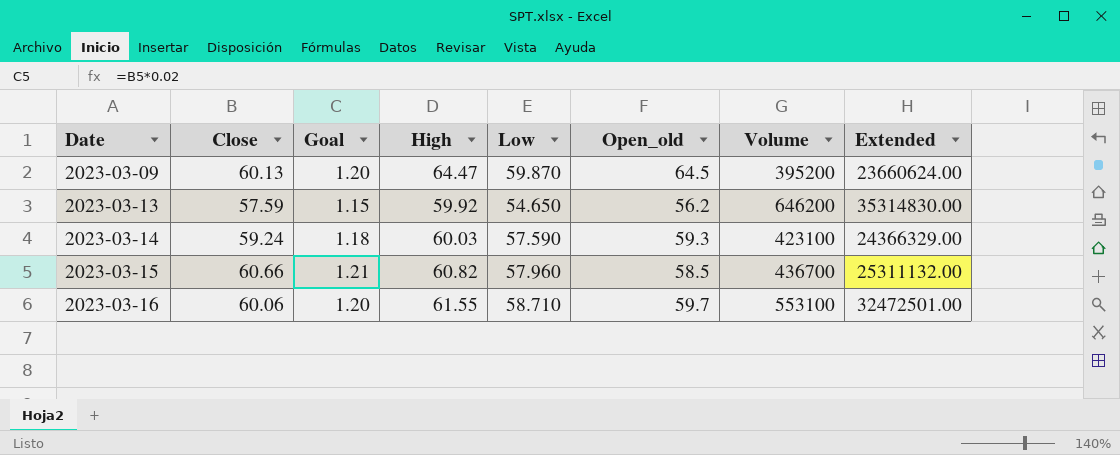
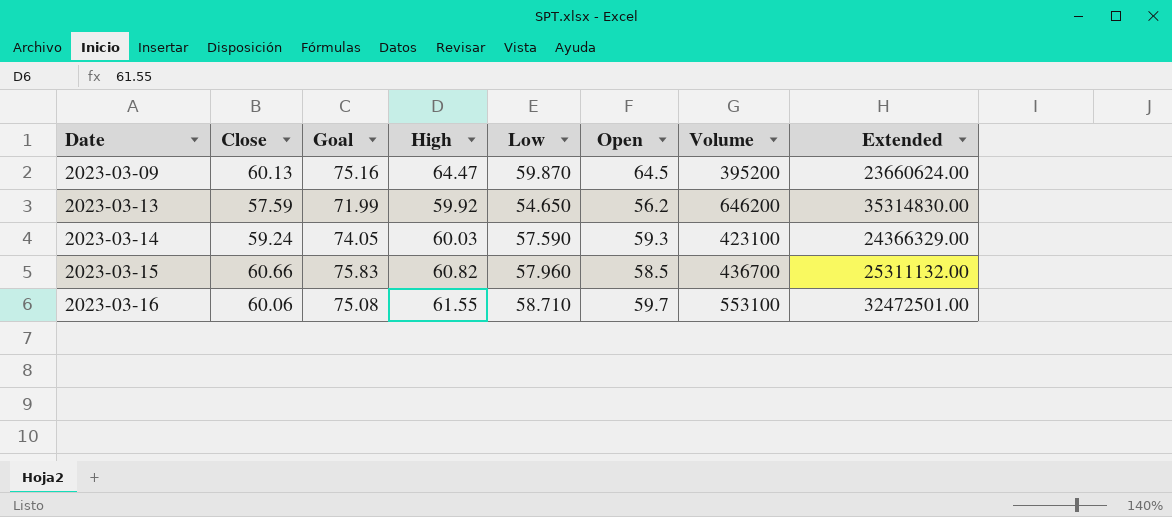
column Goal | formula: [Close] * 0.02 -> [Close] * 1.25
column name: Open_old -> Open

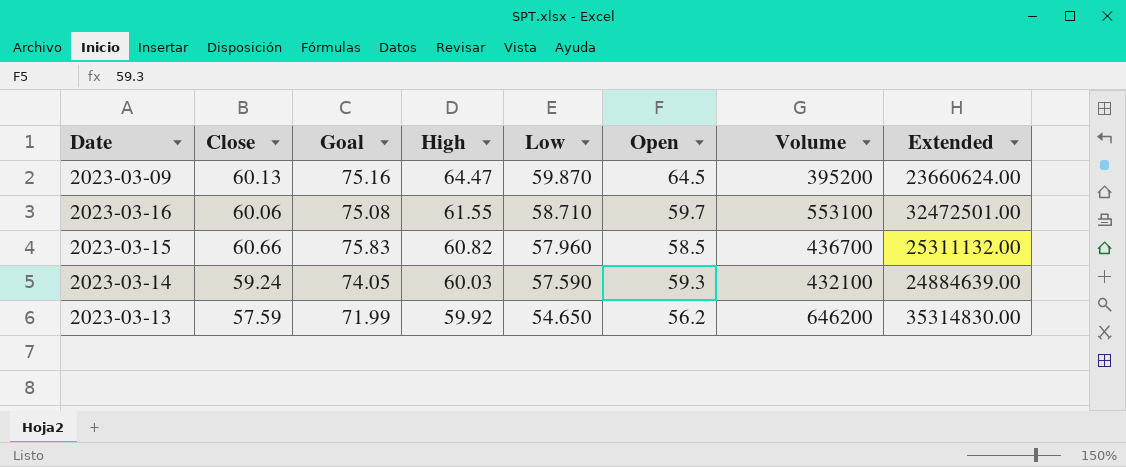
row order: Date ascending -> High descending
2023-03-14 | Volume: 423100 -> 432100
2023-03-14 | Extended: 24366329.00 -> 24884639.00

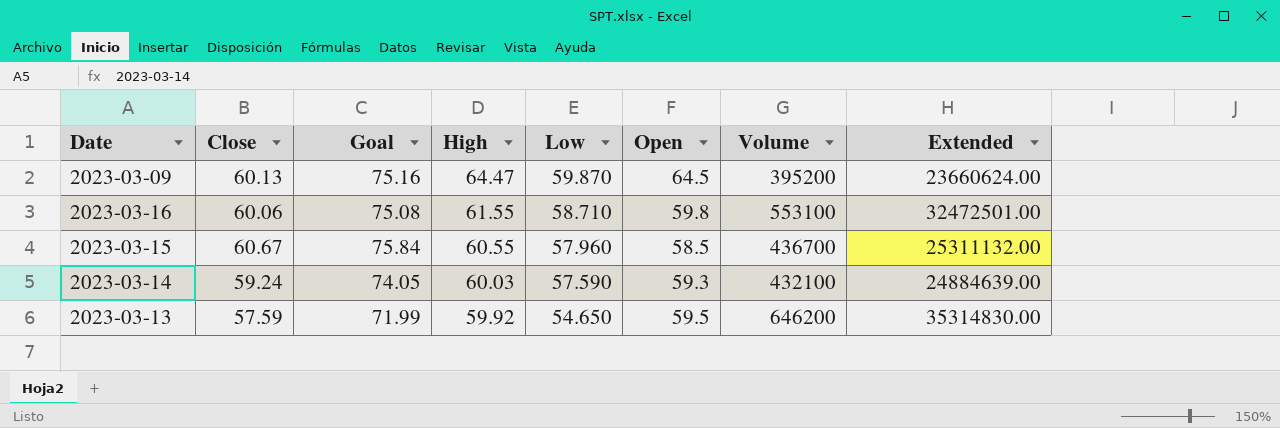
2023-03-16 | Open: 59.7 -> 59.8
2023-03-15 | Close: 60.66 -> 60.67
2023-03-15 | Goal: 75.83 -> 75.84
2023-03-15 | High: 60.82 -> 60.55
2023-03-13 | Open: 56.2 -> 59.5

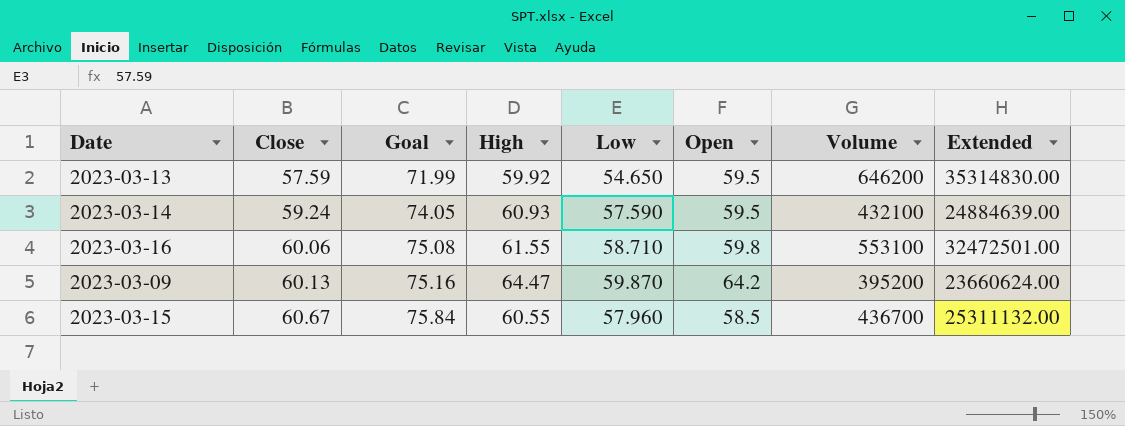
row order: High descending -> Close ascending
2023-03-14 | High: 60.03 -> 60.93
2023-03-14 | Open: 59.3 -> 59.5
2023-03-09 | Open: 64.5 -> 64.2

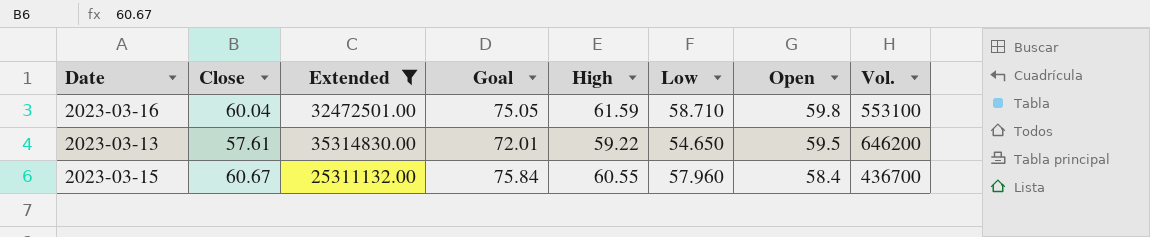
filter: none -> Extended >= 25311132.00
row order: Close ascending -> Open descending
column Extended | position: 8 -> 3
column name: Volume -> Vol.
2023-03-16 | Close: 60.06 -> 60.04
2023-03-16 | Goal: 75.08 -> 75.05
2023-03-16 | High: 61.55 -> 61.59
2023-03-13 | Close: 57.59 -> 57.61
2023-03-13 | Goal: 71.99 -> 72.01
2023-03-13 | High: 59.92 -> 59.22
2023-03-15 | Open: 58.5 -> 58.4

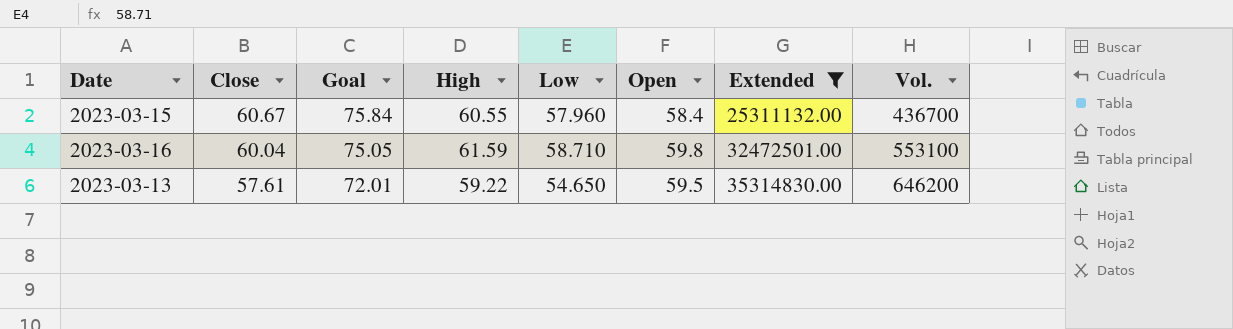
row order: Open descending -> Close descending
column Extended | position: 3 -> 7

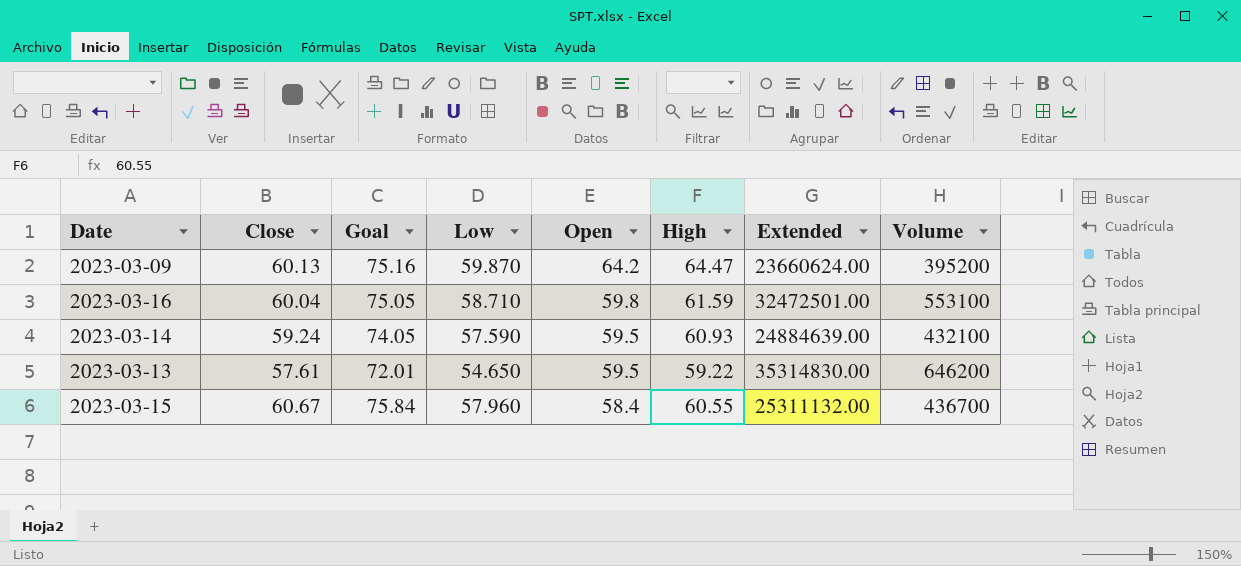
filter: Extended >= 25311132.00 -> none
row order: Close descending -> Open descending
column High | position: 4 -> 6
column name: Vol. -> Volume

